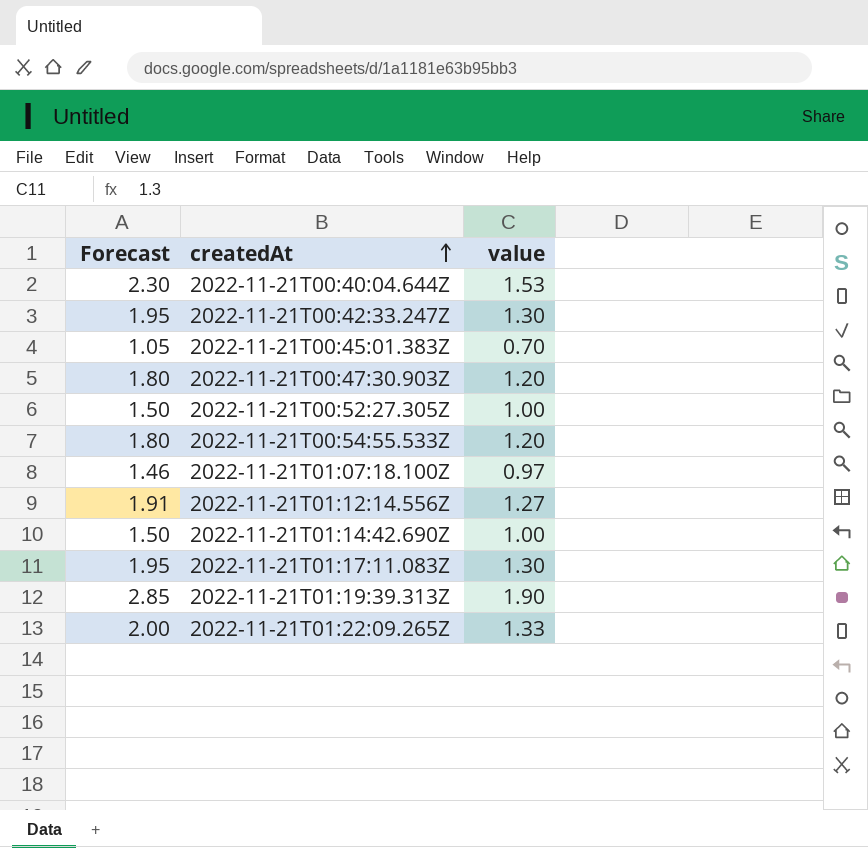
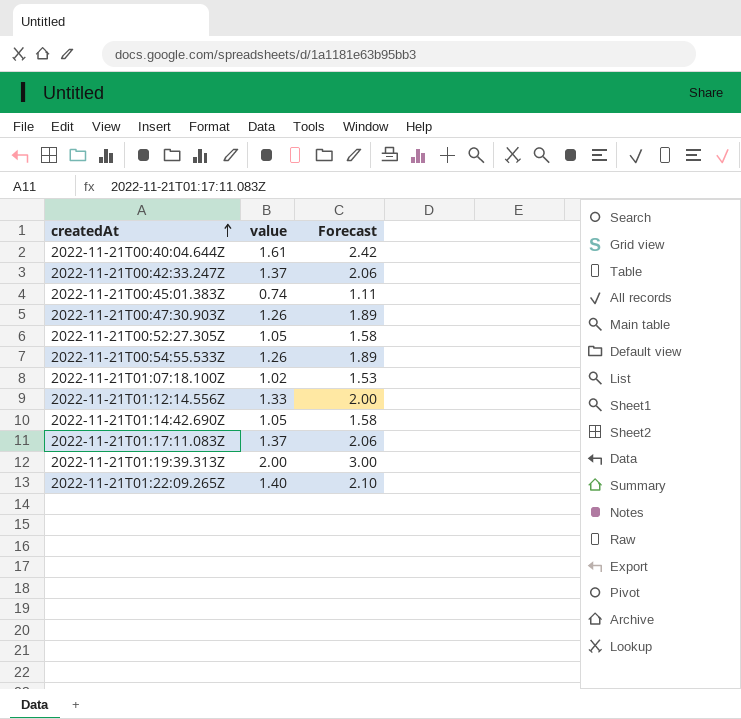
column Forecast | position: 1 -> 3
2022-11-21T00:40:04.644Z | value: 1.53 -> 1.61
2022-11-21T00:40:04.644Z | Forecast: 2.30 -> 2.42
2022-11-21T00:42:33.247Z | value: 1.30 -> 1.37
2022-11-21T00:42:33.247Z | Forecast: 1.95 -> 2.06
2022-11-21T00:45:01.383Z | value: 0.70 -> 0.74
2022-11-21T00:45:01.383Z | Forecast: 1.05 -> 1.11
2022-11-21T00:47:30.903Z | value: 1.20 -> 1.26
2022-11-21T00:47:30.903Z | Forecast: 1.80 -> 1.89
2022-11-21T00:52:27.305Z | value: 1.00 -> 1.05
2022-11-21T00:52:27.305Z | Forecast: 1.50 -> 1.58
2022-11-21T00:54:55.533Z | value: 1.20 -> 1.26
2022-11-21T00:54:55.533Z | Forecast: 1.80 -> 1.89
2022-11-21T01:07:18.100Z | value: 0.97 -> 1.02
2022-11-21T01:07:18.100Z | Forecast: 1.46 -> 1.53
2022-11-21T01:12:14.556Z | value: 1.27 -> 1.33
2022-11-21T01:12:14.556Z | Forecast: 1.91 -> 2.00
2022-11-21T01:14:42.690Z | value: 1.00 -> 1.05
2022-11-21T01:14:42.690Z | Forecast: 1.50 -> 1.58
2022-11-21T01:17:11.083Z | value: 1.30 -> 1.37
2022-11-21T01:17:11.083Z | Forecast: 1.95 -> 2.06
2022-11-21T01:19:39.313Z | value: 1.90 -> 2.00
2022-11-21T01:19:39.313Z | Forecast: 2.85 -> 3.00
2022-11-21T01:22:09.265Z | value: 1.33 -> 1.40
2022-11-21T01:22:09.265Z | Forecast: 2.00 -> 2.10

